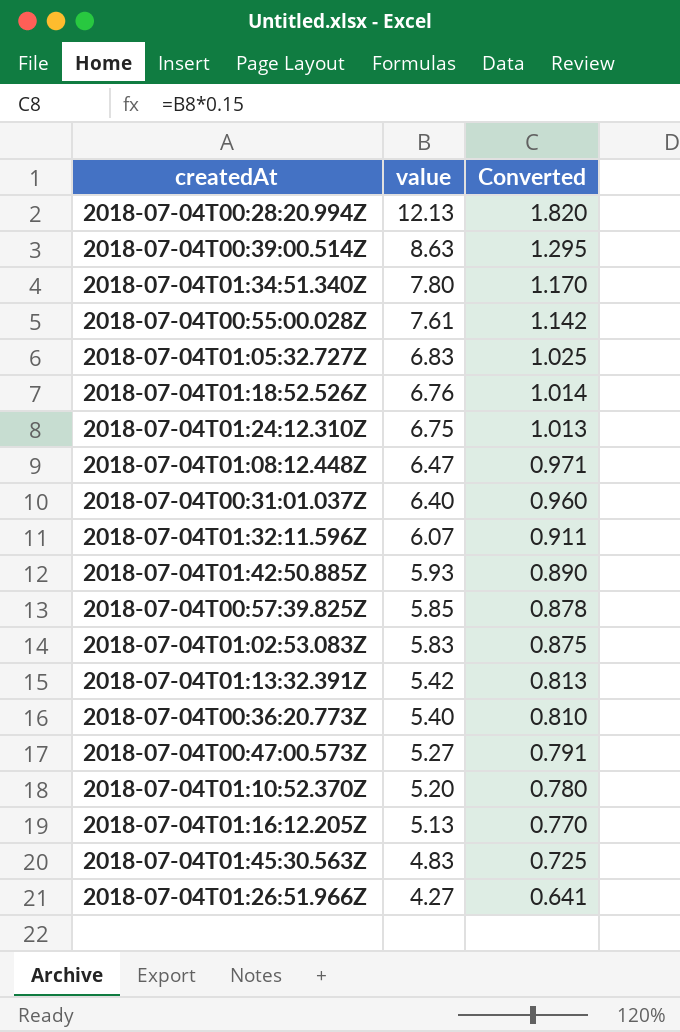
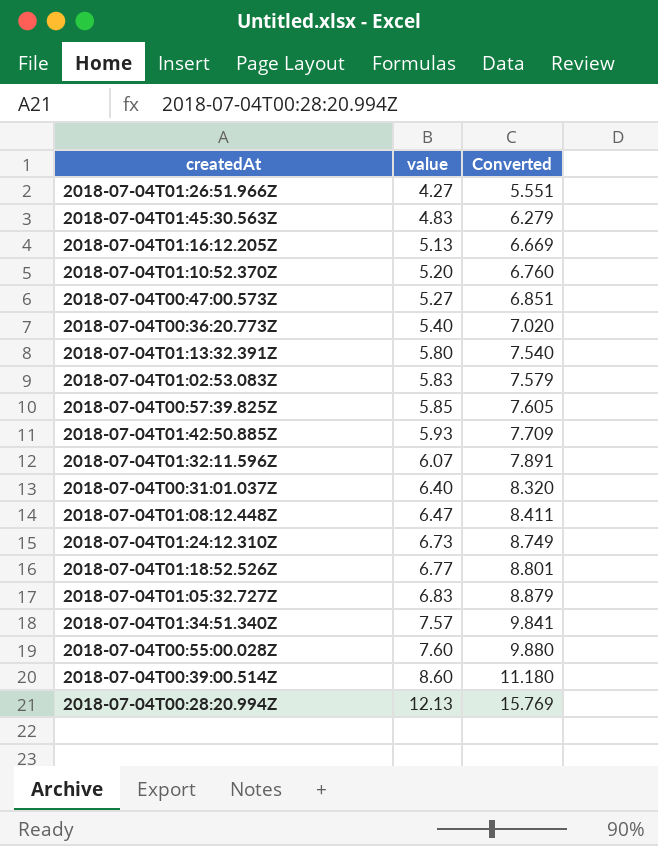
row order: value descending -> value ascending
column Converted | formula: [value] * 0.15 -> [value] * 1.3
2018-07-04T01:13:32.391Z | value: 5.42 -> 5.80
2018-07-04T01:24:12.310Z | value: 6.75 -> 6.73
2018-07-04T01:18:52.526Z | value: 6.76 -> 6.77
2018-07-04T01:34:51.340Z | value: 7.80 -> 7.57
2018-07-04T00:55:00.028Z | value: 7.61 -> 7.60
2018-07-04T00:39:00.514Z | value: 8.63 -> 8.60

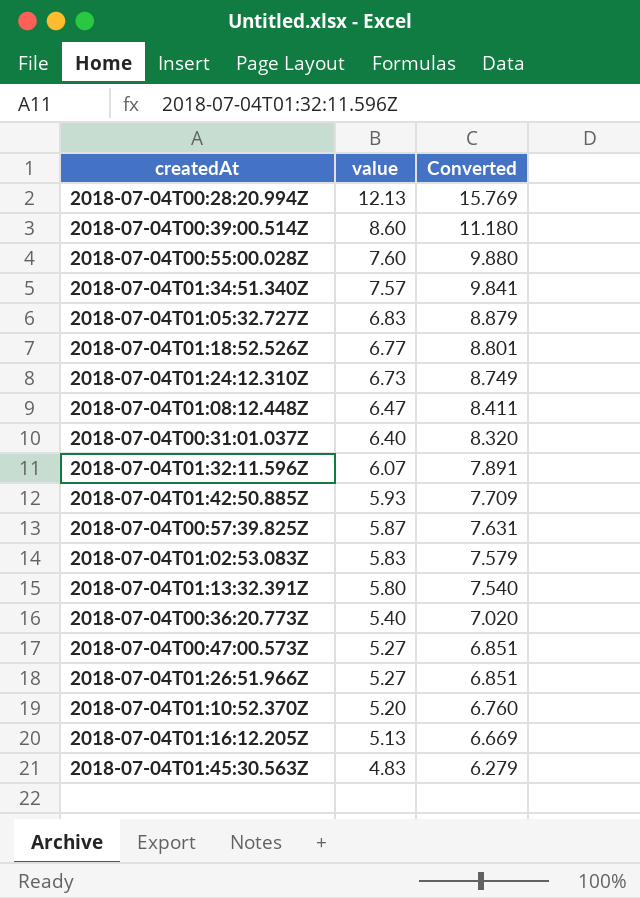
row order: value ascending -> value descending
2018-07-04T00:57:39.825Z | value: 5.85 -> 5.87
2018-07-04T00:57:39.825Z | Converted: 7.605 -> 7.631
2018-07-04T01:26:51.966Z | value: 4.27 -> 5.27
2018-07-04T01:26:51.966Z | Converted: 5.551 -> 6.851

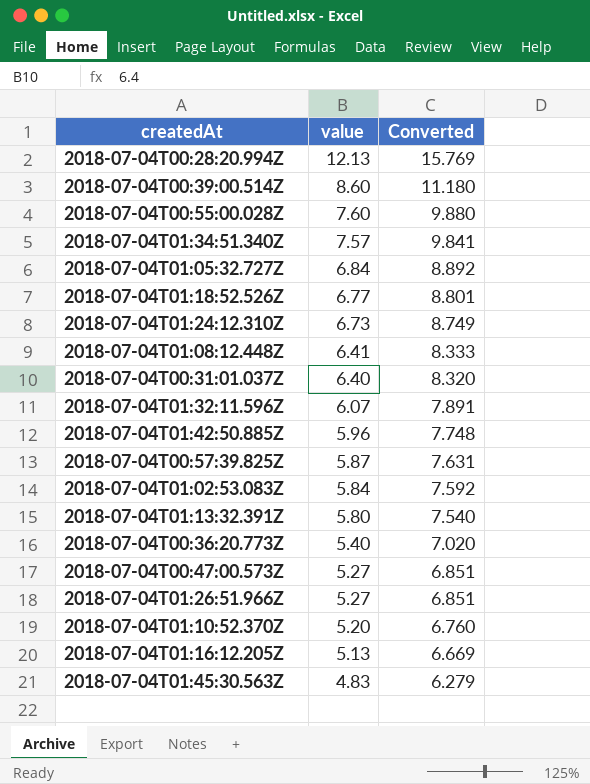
2018-07-04T01:05:32.727Z | value: 6.83 -> 6.84
2018-07-04T01:05:32.727Z | Converted: 8.879 -> 8.892
2018-07-04T01:08:12.448Z | value: 6.47 -> 6.41
2018-07-04T01:08:12.448Z | Converted: 8.411 -> 8.333
2018-07-04T01:42:50.885Z | value: 5.93 -> 5.96
2018-07-04T01:42:50.885Z | Converted: 7.709 -> 7.748
2018-07-04T01:02:53.083Z | value: 5.83 -> 5.84
2018-07-04T01:02:53.083Z | Converted: 7.579 -> 7.592

